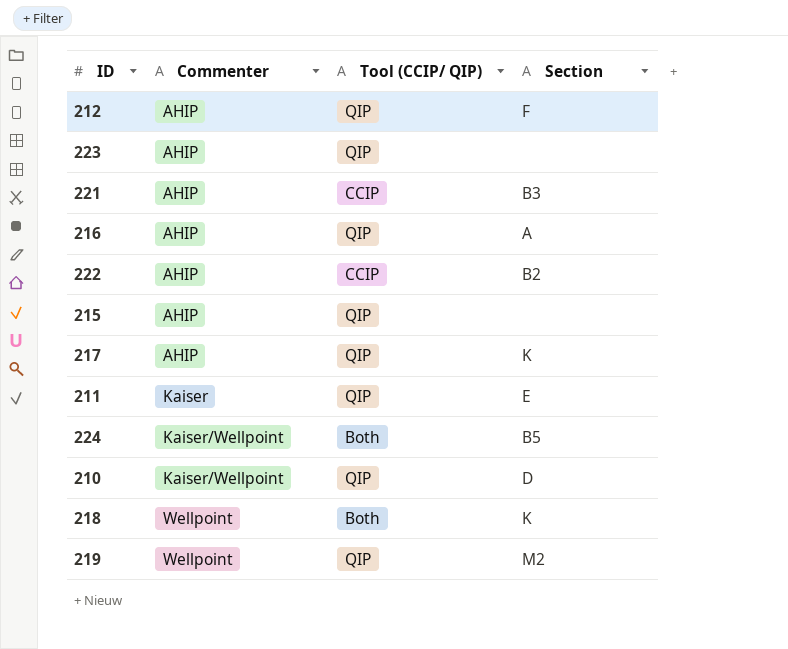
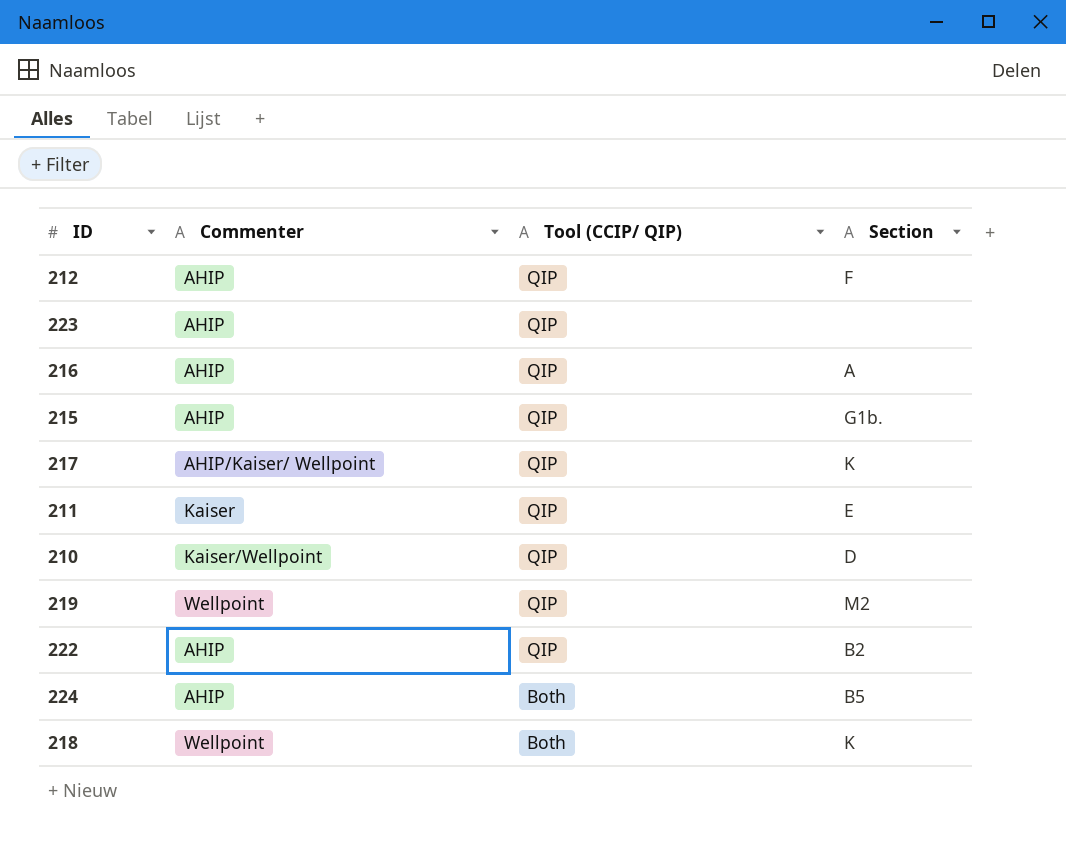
row order: Commenter ascending -> Tool (CCIP/ QIP) descending
row 221: AHIP | CCIP | B3 -> none
215 | Section: none -> G1b.
217 | Commenter: AHIP -> AHIP/Kaiser/ Wellpoint
222 | Tool (CCIP/ QIP): CCIP -> QIP
224 | Commenter: Kaiser/Wellpoint -> AHIP

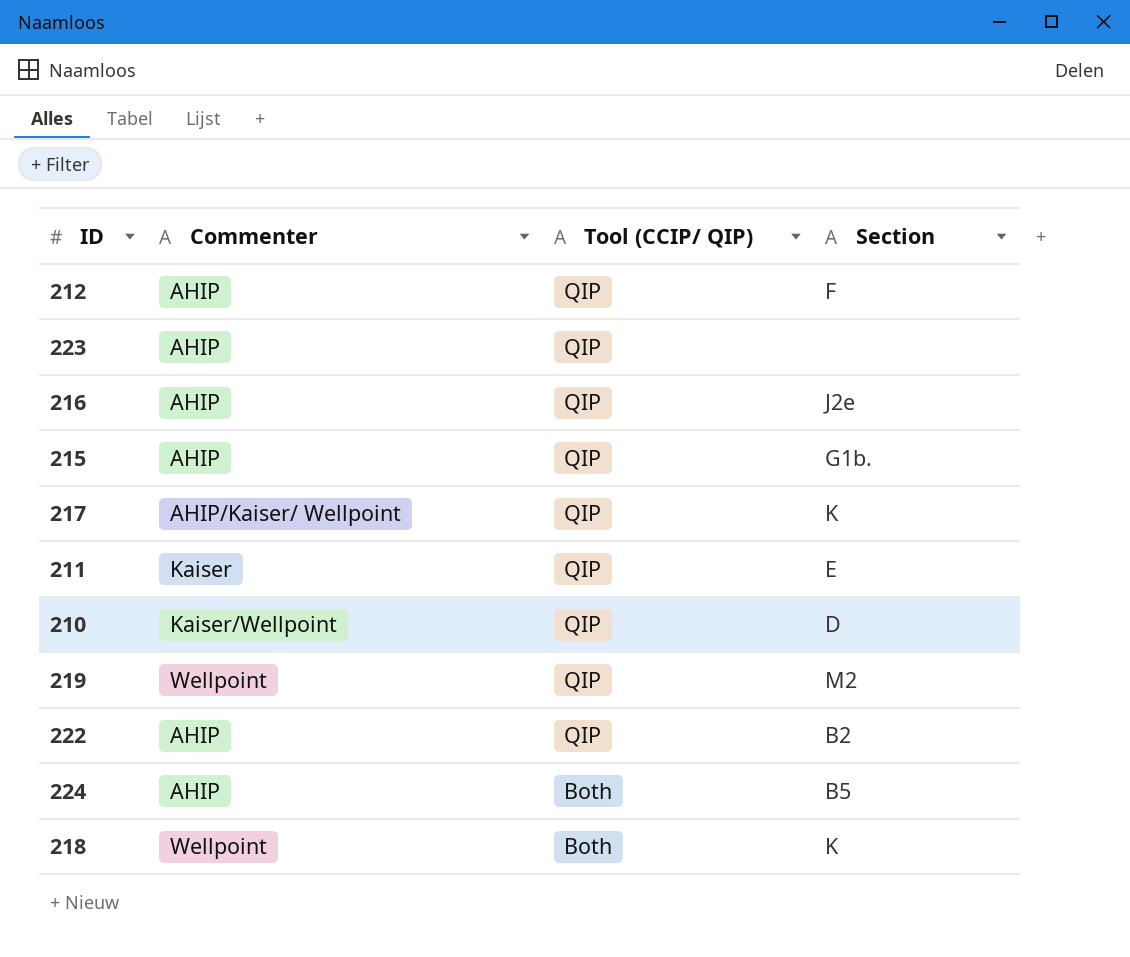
216 | Section: A -> J2e

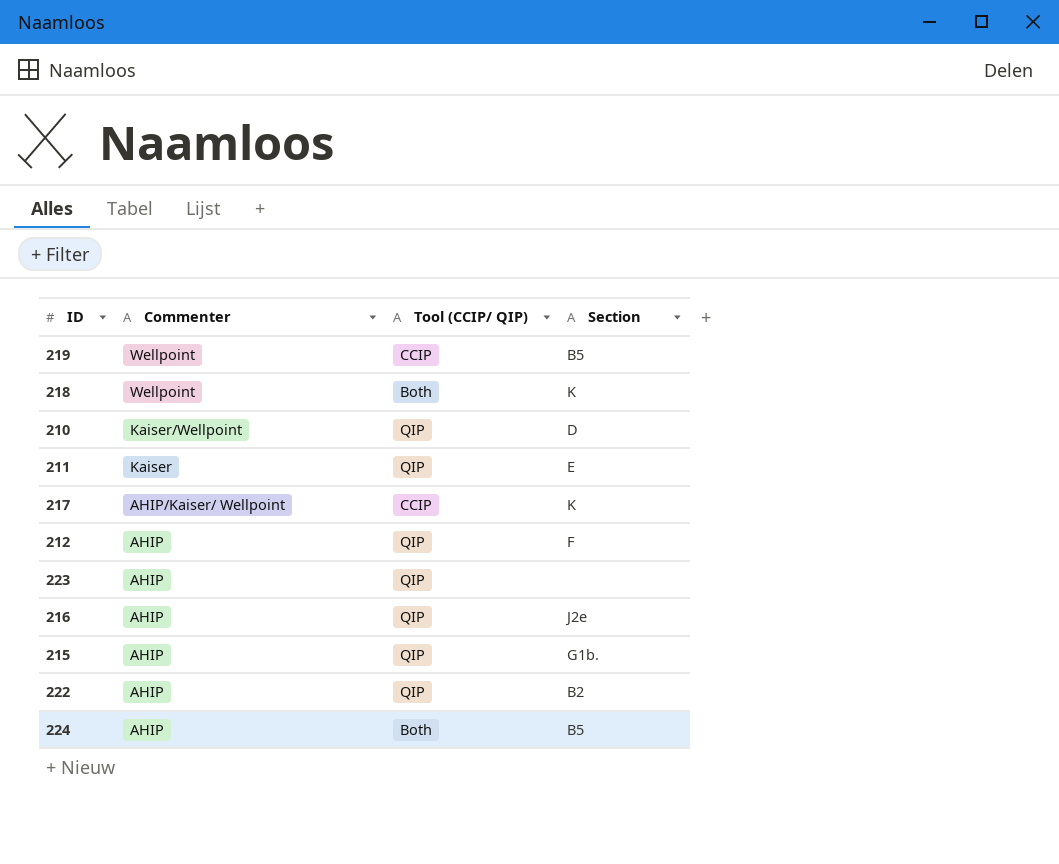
row order: Tool (CCIP/ QIP) descending -> Commenter descending
219 | Tool (CCIP/ QIP): QIP -> CCIP
219 | Section: M2 -> B5
217 | Tool (CCIP/ QIP): QIP -> CCIP

